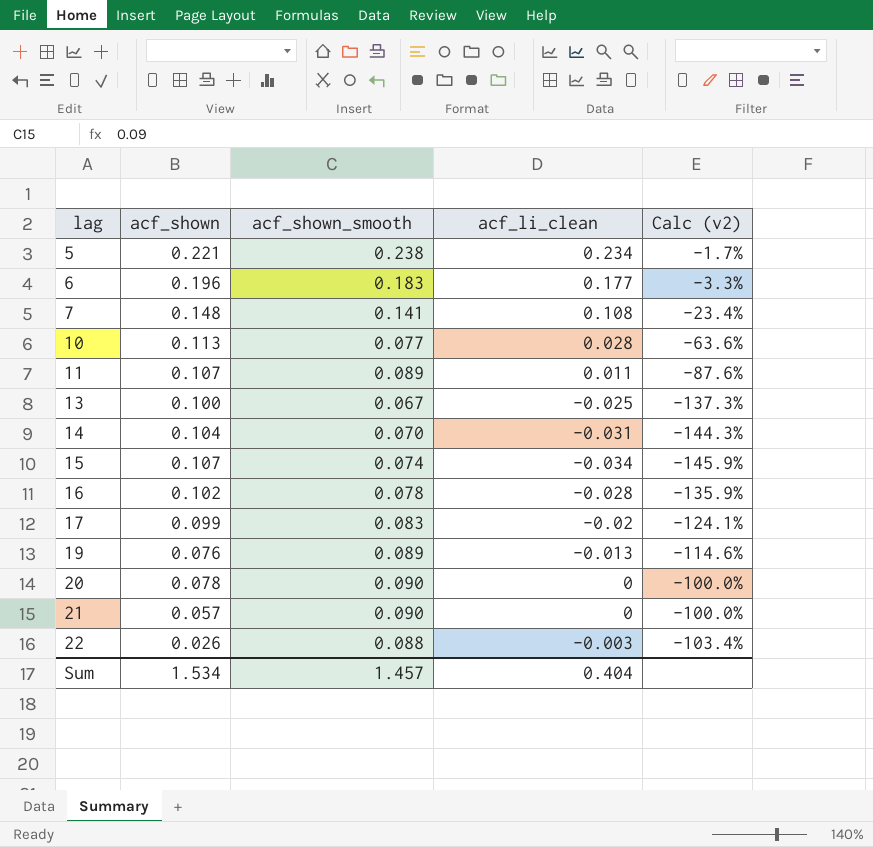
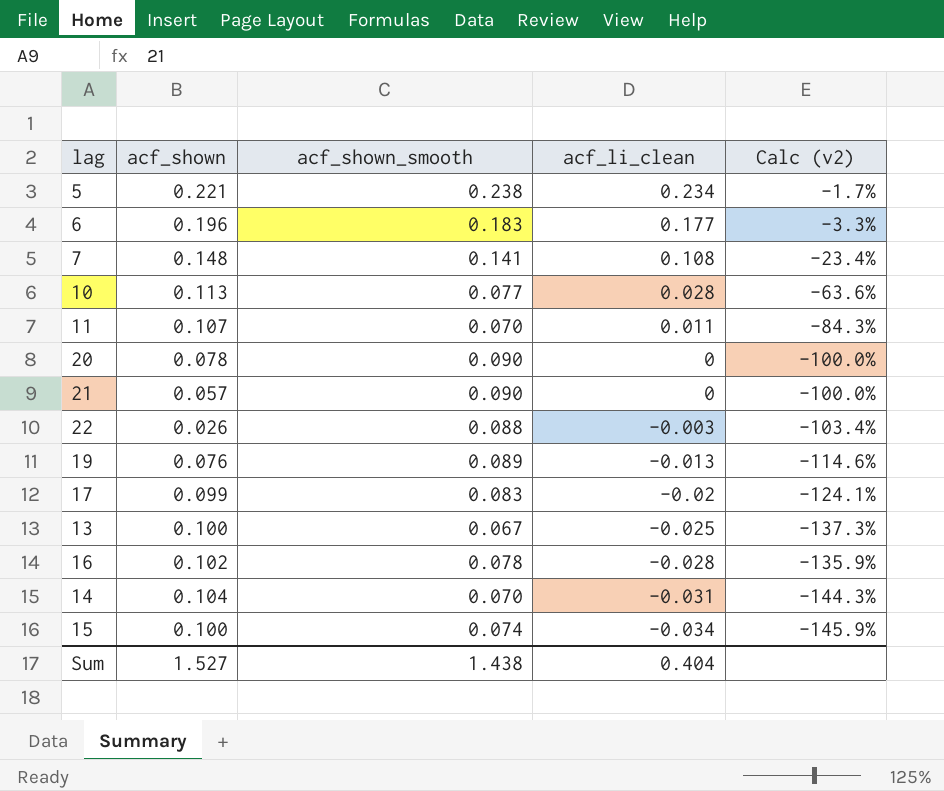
row order: lag ascending -> acf_li_clean descending
11 | acf_shown_smooth: 0.089 -> 0.070
11 | Calc (v2): -87.6% -> -84.3%
15 | acf_shown: 0.107 -> 0.100
Sum | acf_shown: 1.534 -> 1.527
Sum | acf_shown_smooth: 1.457 -> 1.438

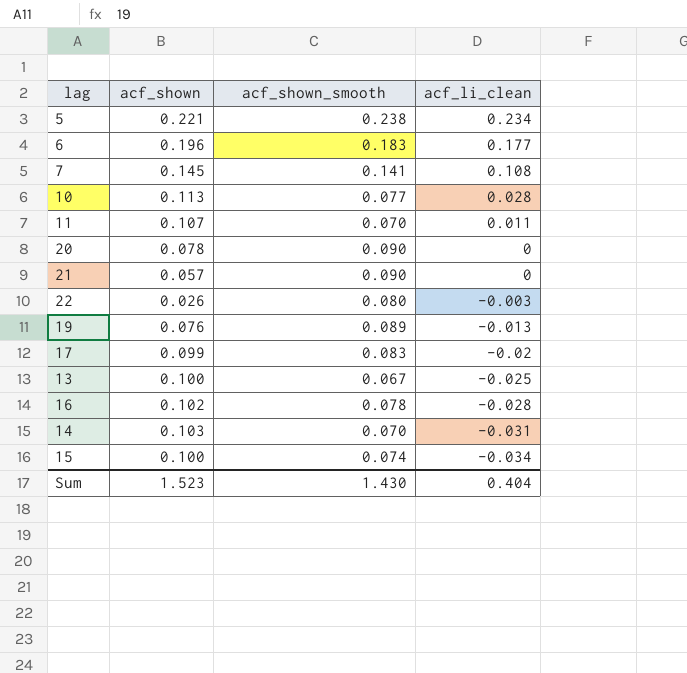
column Calc (v2) | formula: ([acf_li_clean] - [acf_shown_smooth]) / [acf_shown_smooth] -> none
7 | acf_shown: 0.148 -> 0.145
22 | acf_shown_smooth: 0.088 -> 0.080
14 | acf_shown: 0.104 -> 0.103
Sum | acf_shown: 1.527 -> 1.523
Sum | acf_shown_smooth: 1.438 -> 1.430

